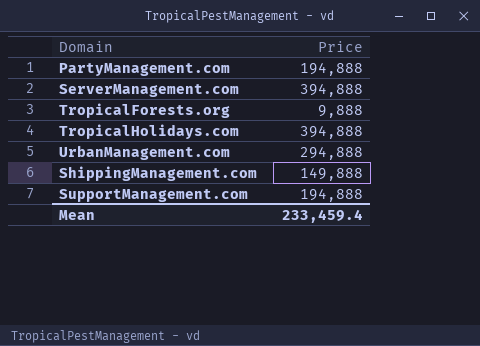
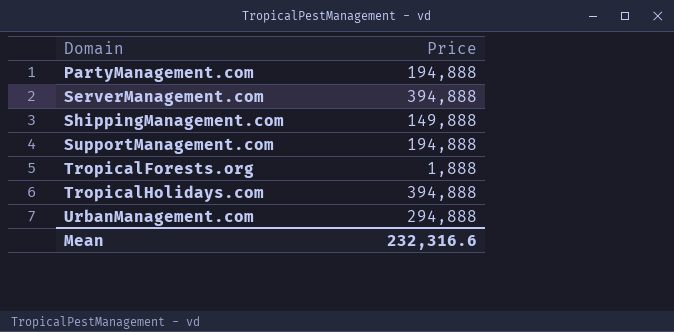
row order: none -> Domain ascending
TropicalForests.org | Price: 9,888 -> 1,888
Mean | Price: 233,459.4 -> 232,316.6

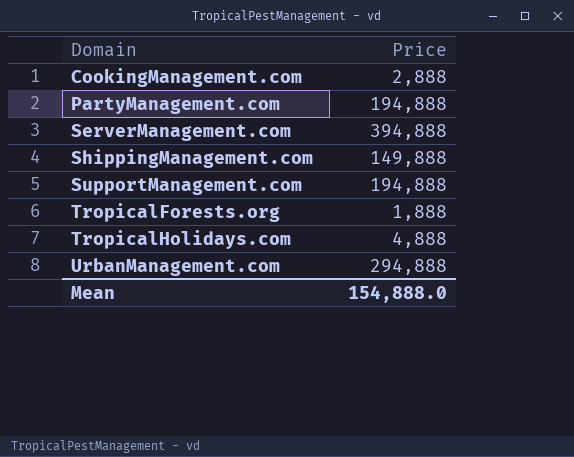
row CookingManagement.com: none -> 2,888
TropicalHolidays.com | Price: 394,888 -> 4,888
Mean | Price: 232,316.6 -> 154,888.0

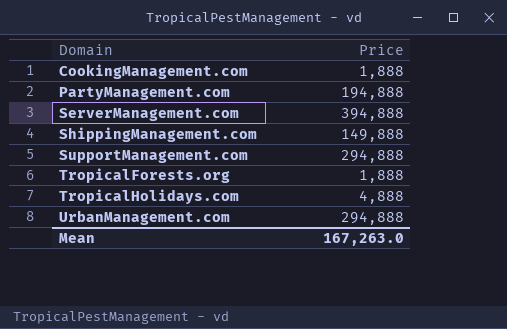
CookingManagement.com | Price: 2,888 -> 1,888
SupportManagement.com | Price: 194,888 -> 294,888
Mean | Price: 154,888.0 -> 167,263.0

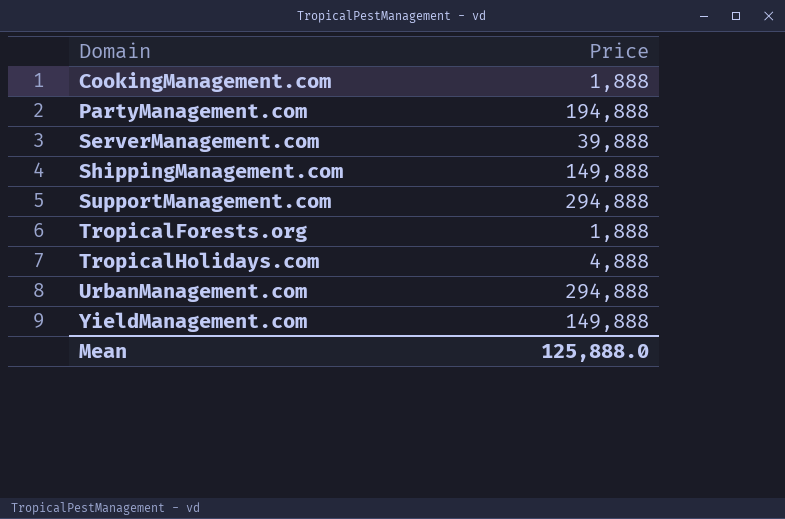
ServerManagement.com | Price: 394,888 -> 39,888
row YieldManagement.com: none -> 149,888
Mean | Price: 167,263.0 -> 125,888.0

